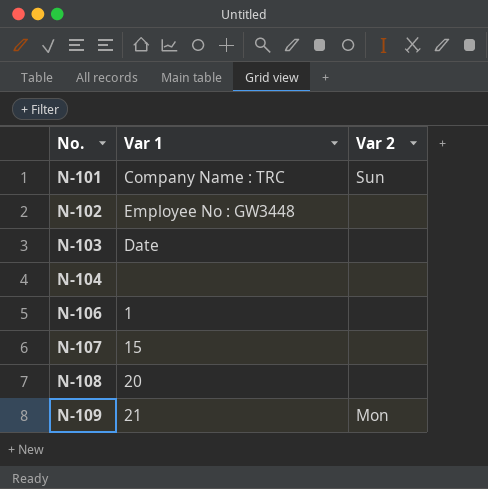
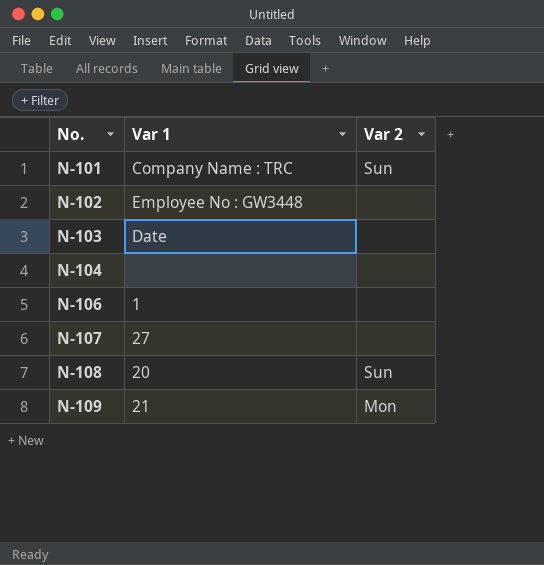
N-107 | Var 1: 15 -> 27
N-108 | Var 2: none -> Sun

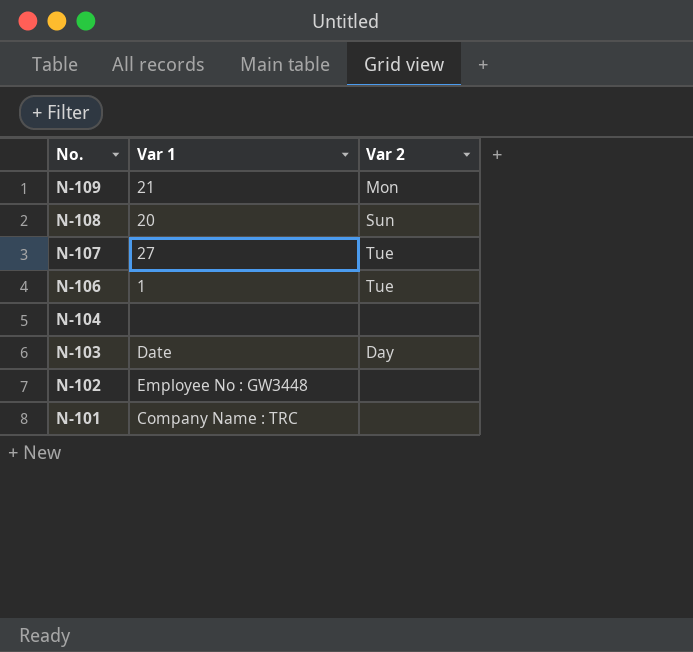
row order: No. ascending -> No. descending
N-107 | Var 2: none -> Tue
N-106 | Var 2: none -> Tue
N-103 | Var 2: none -> Day
N-101 | Var 2: Sun -> none

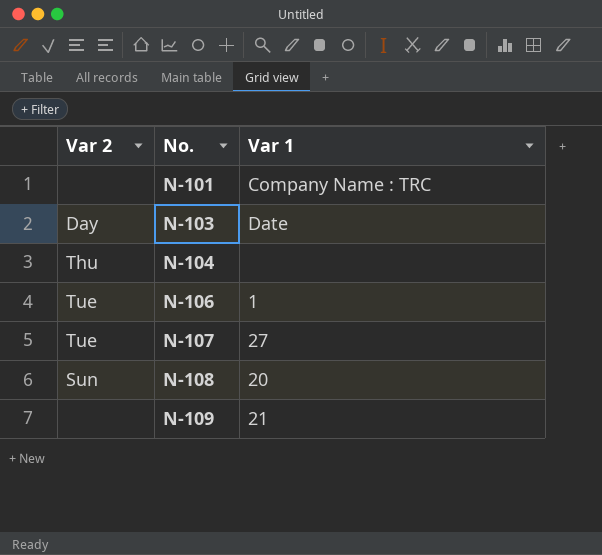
row order: No. descending -> No. ascending
column Var 2 | position: 3 -> 1
row N-102: Employee No : GW3448 | none -> none
N-104 | Var 2: none -> Thu
N-109 | Var 2: Mon -> none

